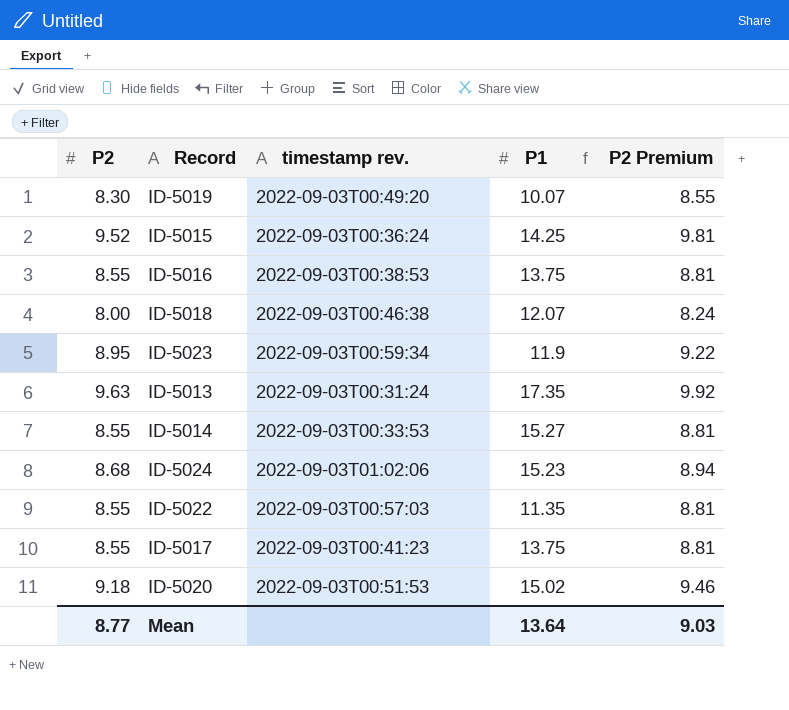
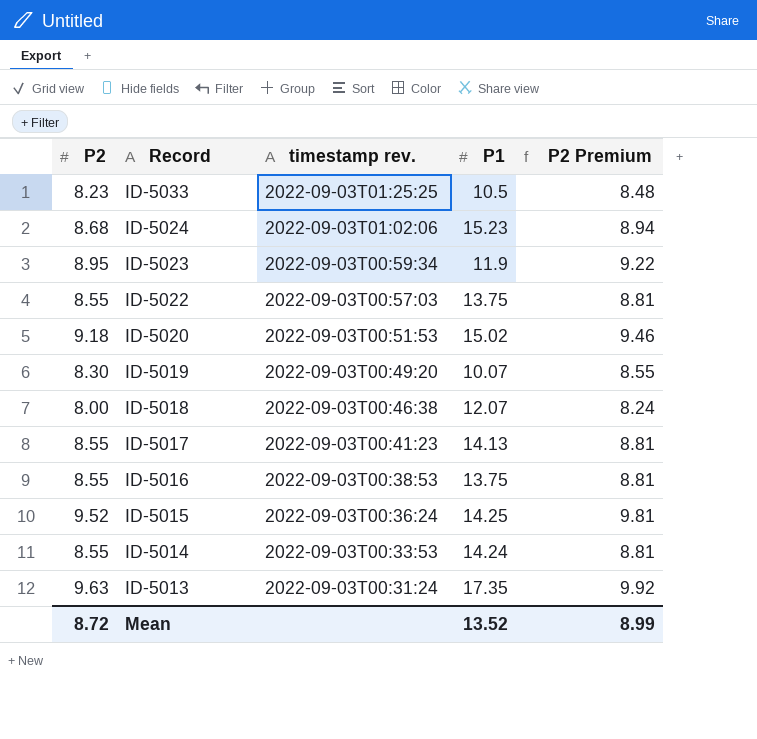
row order: none -> Record descending
row ID-5033: none -> 8.23 | 2022-09-03T01:25:25 | 10.5 | 8.48
ID-5022 | P1: 11.35 -> 13.75
ID-5017 | P1: 13.75 -> 14.13
ID-5014 | P1: 15.27 -> 14.24
Mean | P2: 8.77 -> 8.72
Mean | P1: 13.64 -> 13.52
Mean | P2 Premium: 9.03 -> 8.99

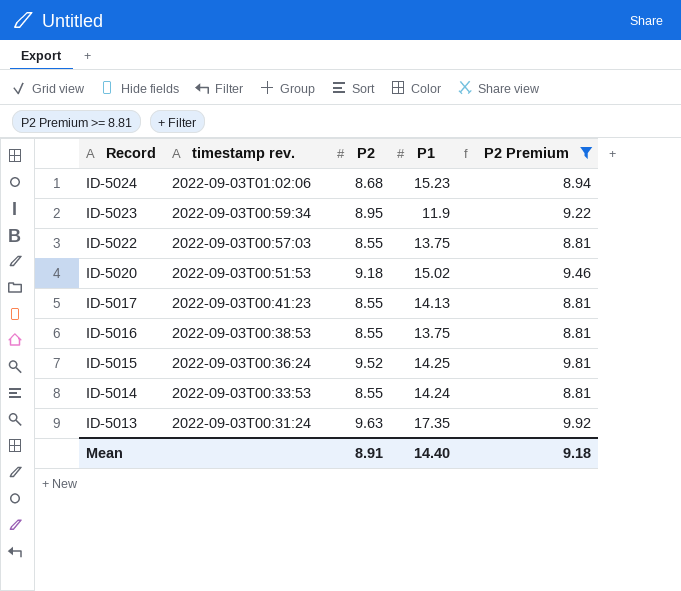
filter: none -> P2 Premium >= 8.81
column P2 | position: 1 -> 3
Mean | P2: 8.72 -> 8.91
Mean | P1: 13.52 -> 14.40
Mean | P2 Premium: 8.99 -> 9.18

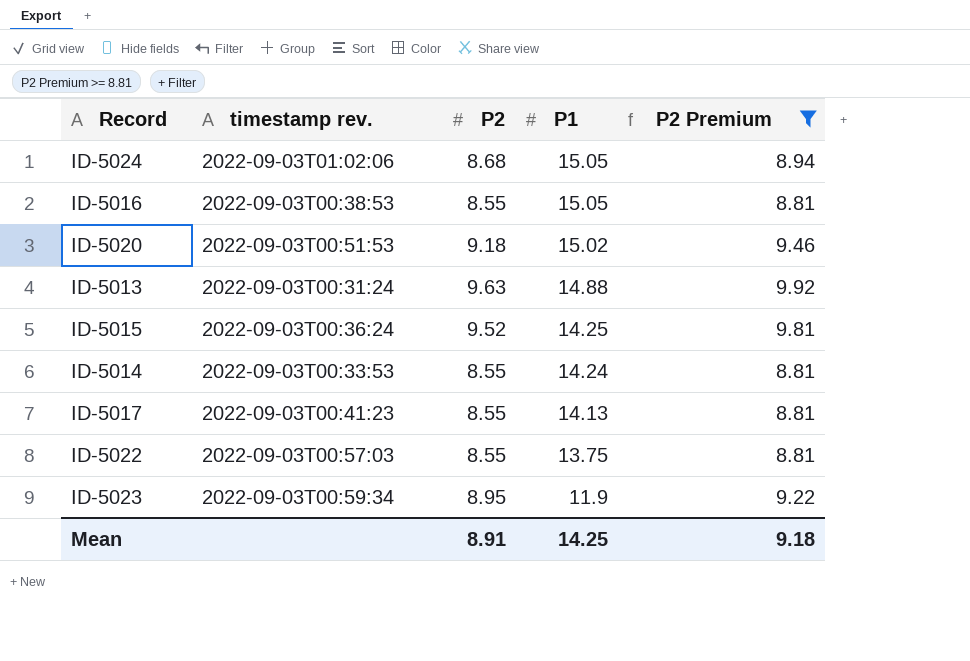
row order: Record descending -> P1 descending
ID-5024 | P1: 15.23 -> 15.05
ID-5016 | P1: 13.75 -> 15.05
ID-5013 | P1: 17.35 -> 14.88
Mean | P1: 14.40 -> 14.25

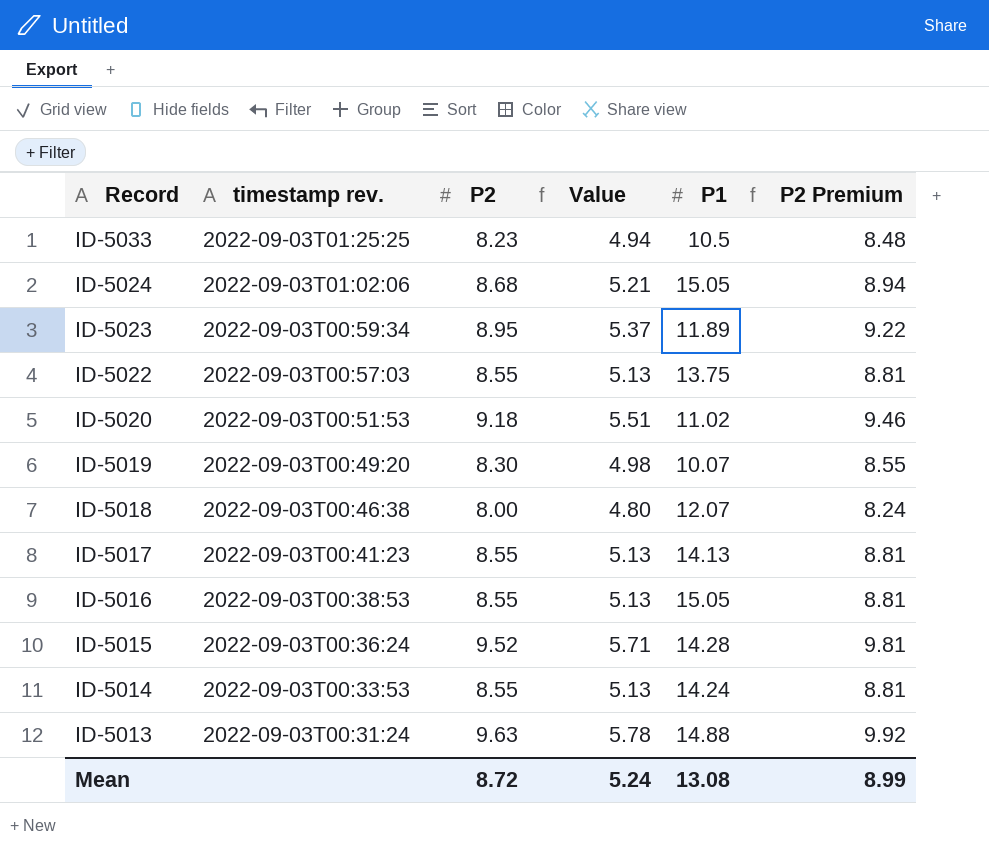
filter: P2 Premium >= 8.81 -> none
row order: P1 descending -> Record descending
column Value | formula: none -> [P2] * 0.6
ID-5023 | P1: 11.9 -> 11.89
ID-5020 | P1: 15.02 -> 11.02
ID-5015 | P1: 14.25 -> 14.28
Mean | P2: 8.91 -> 8.72
Mean | P1: 14.25 -> 13.08
Mean | P2 Premium: 9.18 -> 8.99

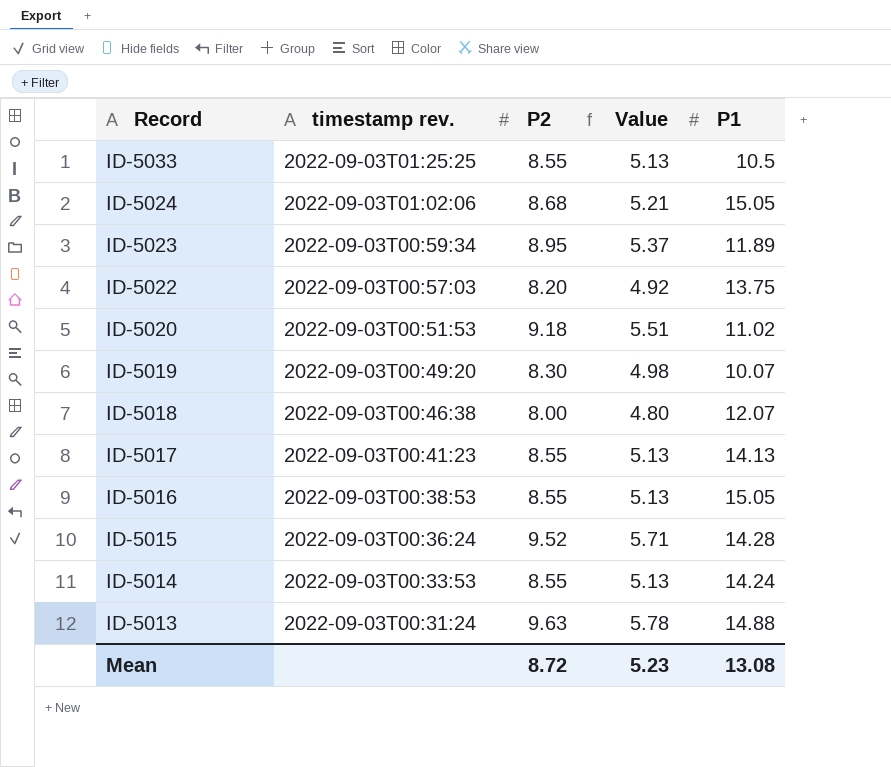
column P2 Premium | formula: [P2] * 1.03 -> none
ID-5033 | P2: 8.23 -> 8.55
ID-5033 | Value: 4.94 -> 5.13
ID-5022 | P2: 8.55 -> 8.20
ID-5022 | Value: 5.13 -> 4.92
Mean | Value: 5.24 -> 5.23

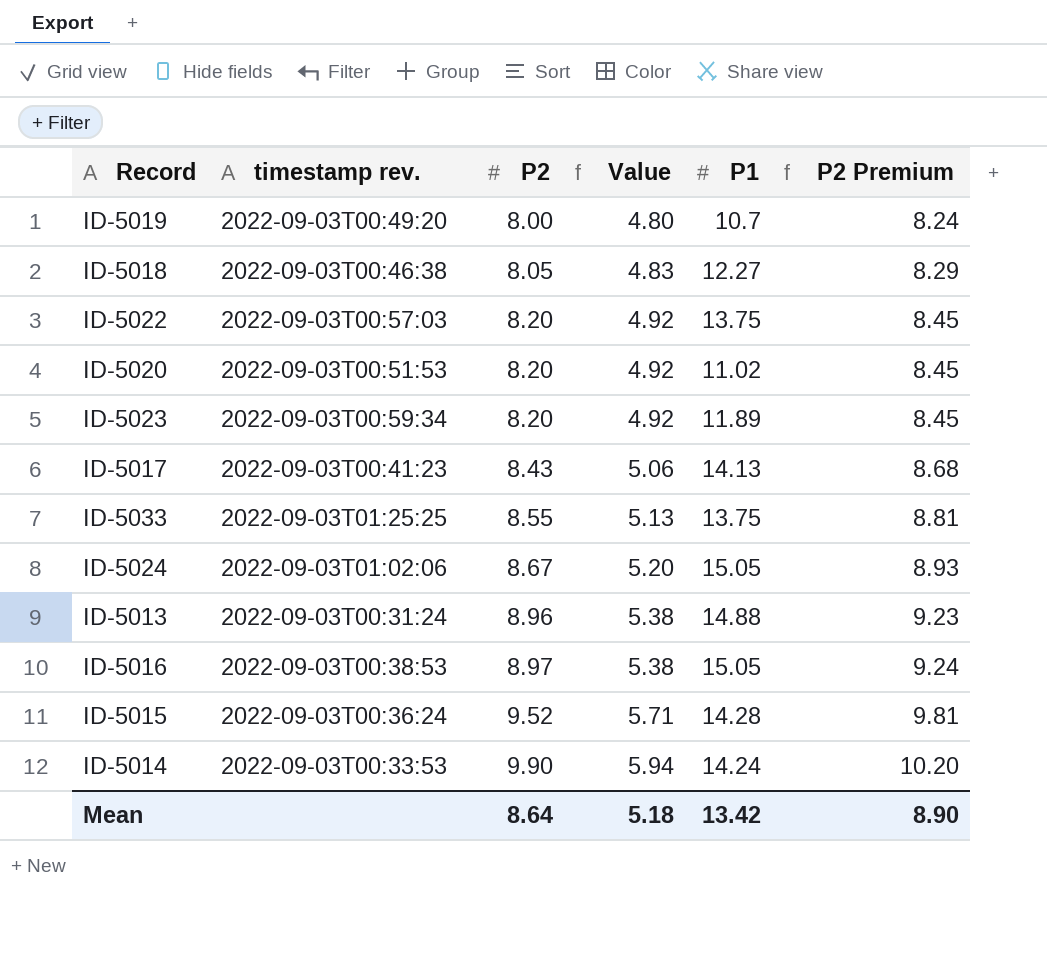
row order: Record descending -> P2 ascending
column P2 Premium | formula: none -> [P2] * 1.03
ID-5019 | P2: 8.30 -> 8.00
ID-5019 | Value: 4.98 -> 4.80
ID-5019 | P1: 10.07 -> 10.7
ID-5018 | P2: 8.00 -> 8.05
ID-5018 | Value: 4.80 -> 4.83
ID-5018 | P1: 12.07 -> 12.27
ID-5020 | P2: 9.18 -> 8.20
ID-5020 | Value: 5.51 -> 4.92
ID-5023 | P2: 8.95 -> 8.20
ID-5023 | Value: 5.37 -> 4.92
ID-5017 | P2: 8.55 -> 8.43
ID-5017 | Value: 5.13 -> 5.06
ID-5033 | P1: 10.5 -> 13.75
ID-5024 | P2: 8.68 -> 8.67
ID-5024 | Value: 5.21 -> 5.20
ID-5013 | P2: 9.63 -> 8.96
ID-5013 | Value: 5.78 -> 5.38
ID-5016 | P2: 8.55 -> 8.97
ID-5016 | Value: 5.13 -> 5.38
ID-5014 | P2: 8.55 -> 9.90
ID-5014 | Value: 5.13 -> 5.94
Mean | P2: 8.72 -> 8.64
Mean | Value: 5.23 -> 5.18
Mean | P1: 13.08 -> 13.42

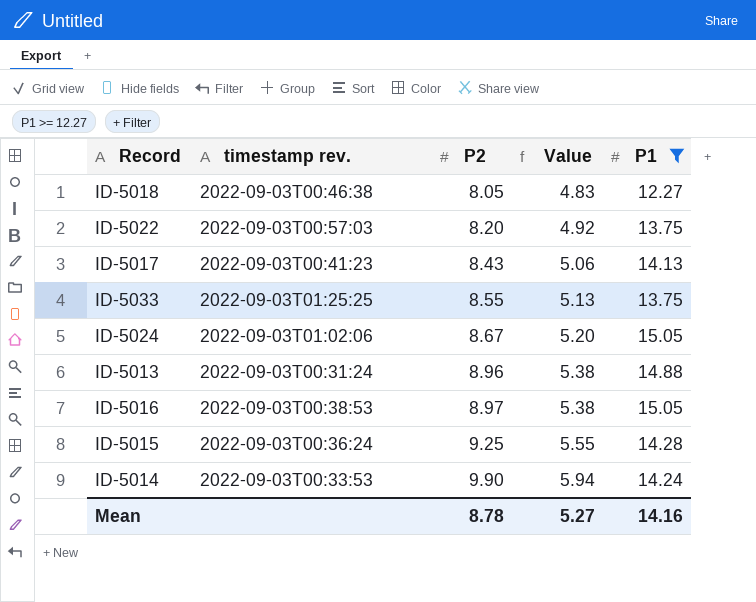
filter: none -> P1 >= 12.27
column P2 Premium | formula: [P2] * 1.03 -> none
ID-5015 | P2: 9.52 -> 9.25
ID-5015 | Value: 5.71 -> 5.55
Mean | P2: 8.64 -> 8.78
Mean | Value: 5.18 -> 5.27
Mean | P1: 13.42 -> 14.16

